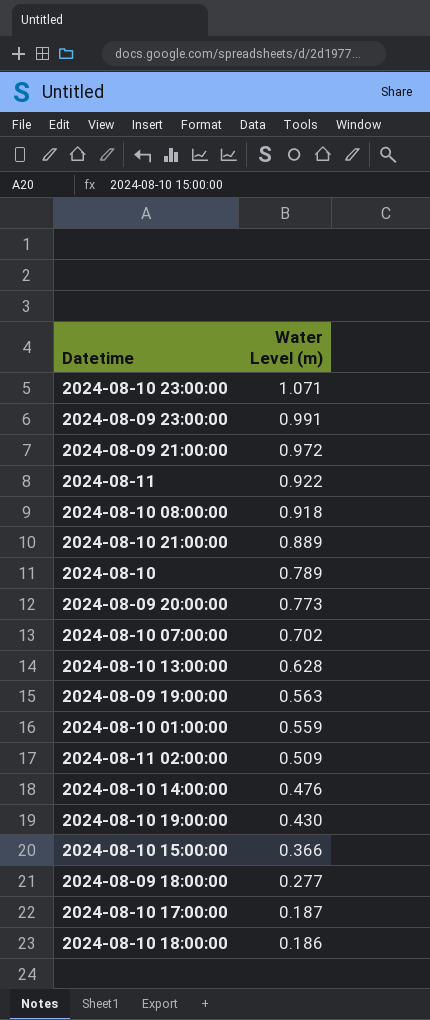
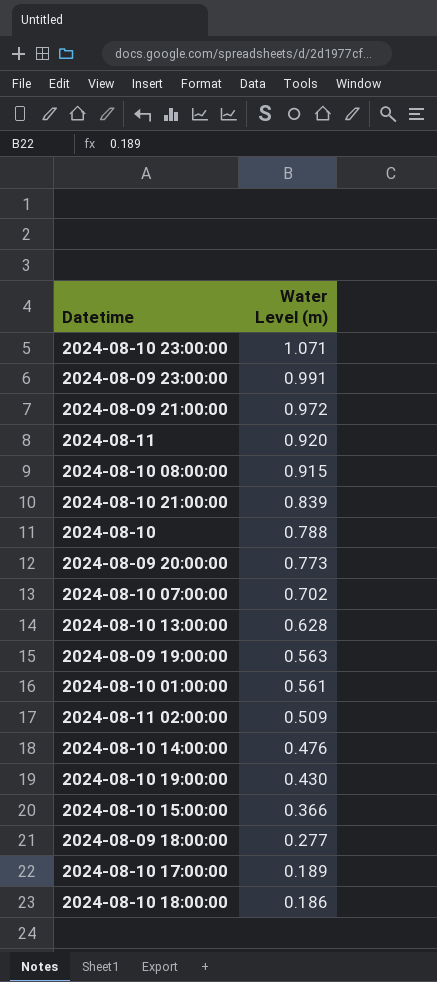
2024-08-11 | Water Level (m): 0.922 -> 0.920
2024-08-10 08:00:00 | Water Level (m): 0.918 -> 0.915
2024-08-10 21:00:00 | Water Level (m): 0.889 -> 0.839
2024-08-10 | Water Level (m): 0.789 -> 0.788
2024-08-10 01:00:00 | Water Level (m): 0.559 -> 0.561
2024-08-10 17:00:00 | Water Level (m): 0.187 -> 0.189

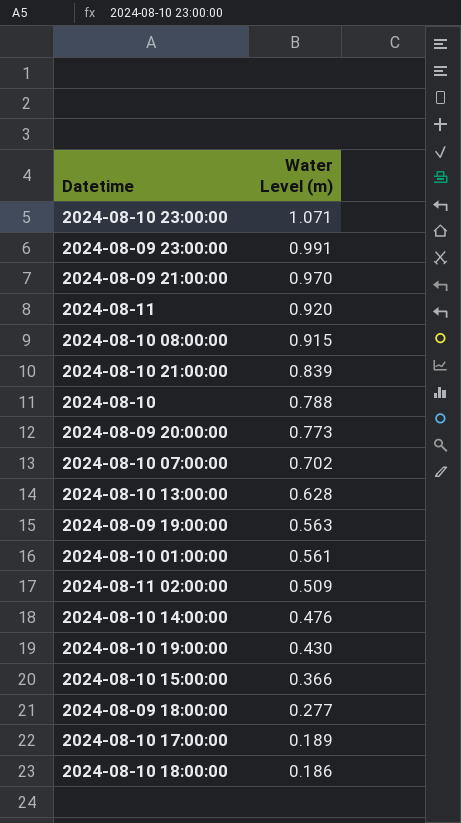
2024-08-09 21:00:00 | Water Level (m): 0.972 -> 0.970

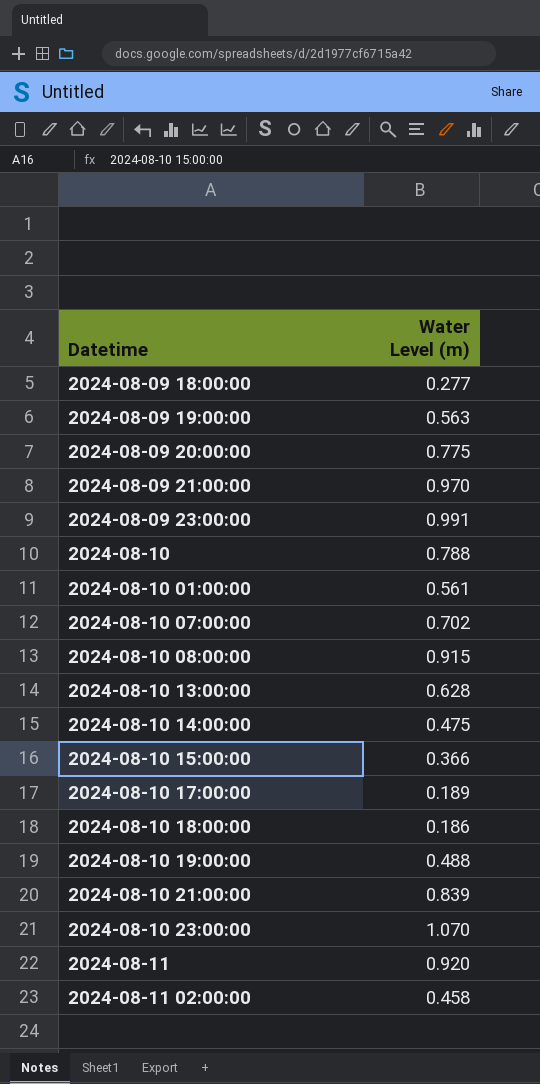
row order: Water Level (m) descending -> Datetime ascending
2024-08-09 20:00:00 | Water Level (m): 0.773 -> 0.775
2024-08-10 14:00:00 | Water Level (m): 0.476 -> 0.475
2024-08-10 19:00:00 | Water Level (m): 0.430 -> 0.488
2024-08-10 23:00:00 | Water Level (m): 1.071 -> 1.070
2024-08-11 02:00:00 | Water Level (m): 0.509 -> 0.458

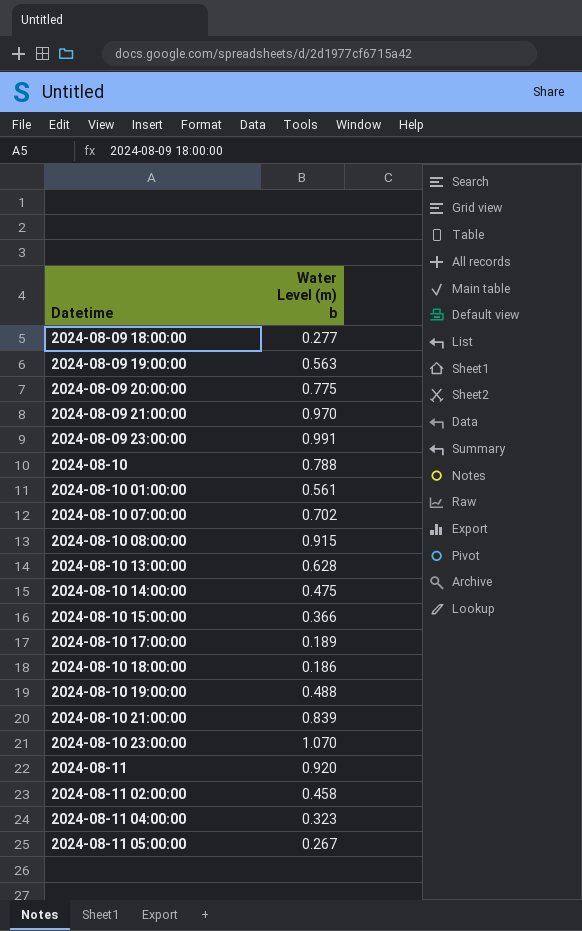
column name: Water Level (m) -> Water Level (m) b
row 2024-08-11 04:00:00: none -> 0.323
row 2024-08-11 05:00:00: none -> 0.267

